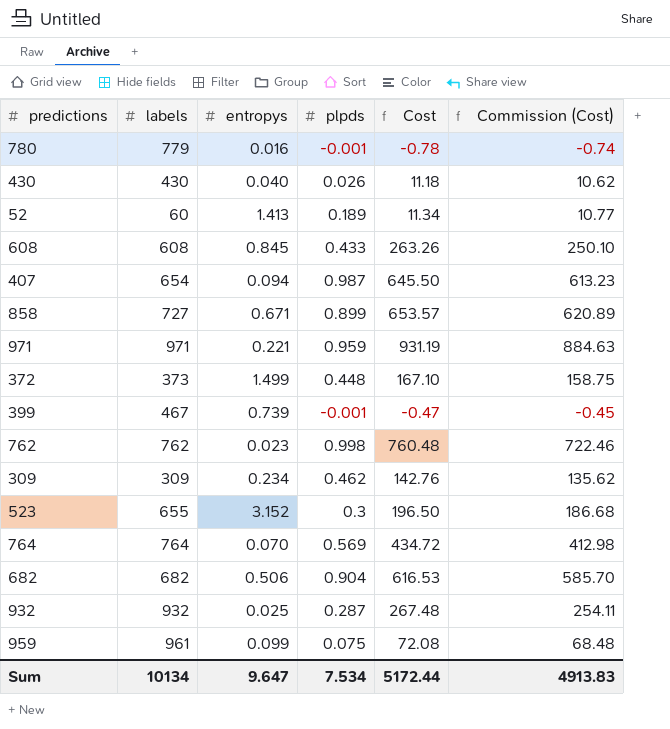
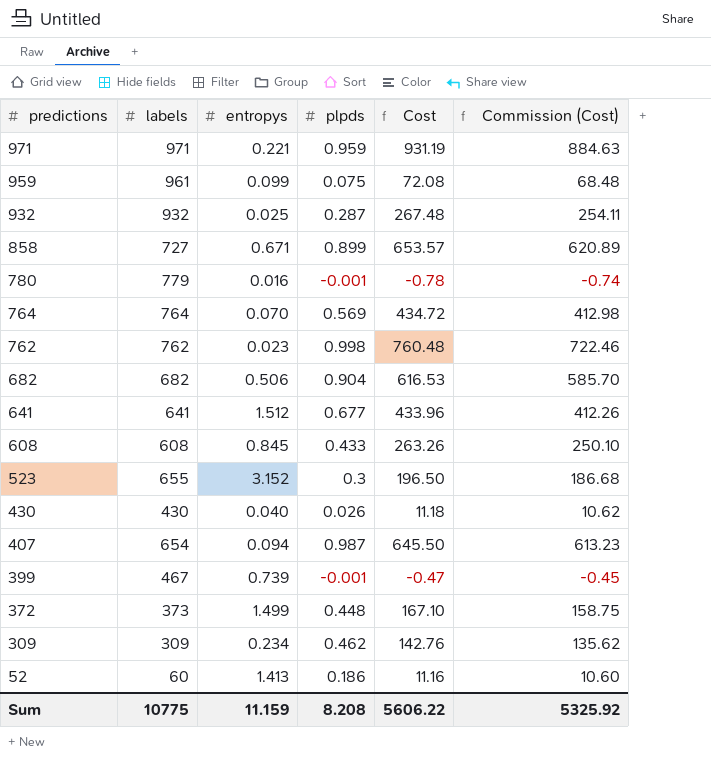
row order: none -> predictions descending
row 641: none -> 641 | 1.512 | 0.677 | 433.96 | 412.26
52 | plpds: 0.189 -> 0.186
52 | Cost: 11.34 -> 11.16
52 | Commission (Cost): 10.77 -> 10.60
Sum | labels: 10134 -> 10775
Sum | entropys: 9.647 -> 11.159
Sum | plpds: 7.534 -> 8.208
Sum | Cost: 5172.44 -> 5606.22
Sum | Commission (Cost): 4913.83 -> 5325.92

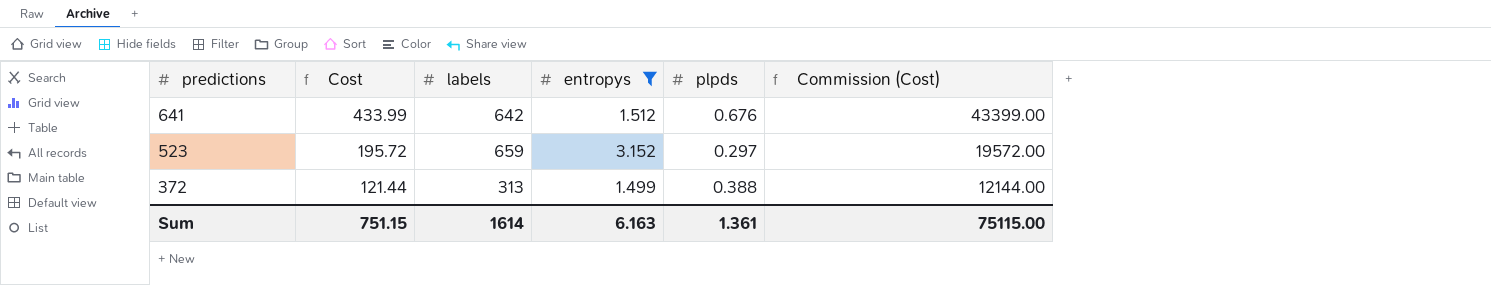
filter: none -> entropys >= 1.499
column Cost | position: 5 -> 2
column Commission (Cost) | formula: [Cost] * 0.95 -> [Cost] * 100
641 | Cost: 433.96 -> 433.99
641 | labels: 641 -> 642
641 | plpds: 0.677 -> 0.676
523 | Cost: 196.50 -> 195.72
523 | labels: 655 -> 659
523 | plpds: 0.3 -> 0.297
372 | Cost: 167.10 -> 121.44
372 | labels: 373 -> 313
372 | plpds: 0.448 -> 0.388
Sum | Cost: 5606.22 -> 751.15
Sum | labels: 10775 -> 1614
Sum | entropys: 11.159 -> 6.163
Sum | plpds: 8.208 -> 1.361
Sum | Commission (Cost): 5325.92 -> 75115.00

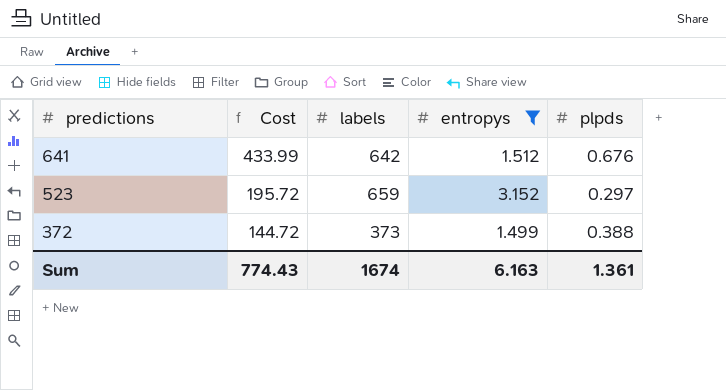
column Commission (Cost) | formula: [Cost] * 100 -> none
372 | Cost: 121.44 -> 144.72
372 | labels: 313 -> 373
Sum | Cost: 751.15 -> 774.43
Sum | labels: 1614 -> 1674

